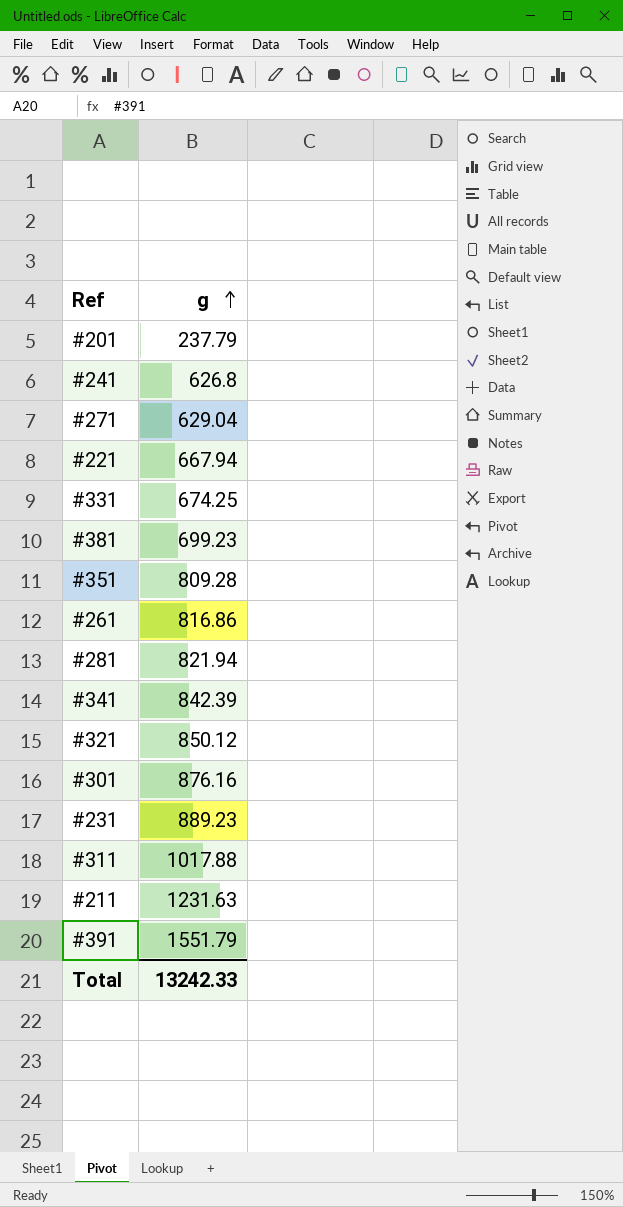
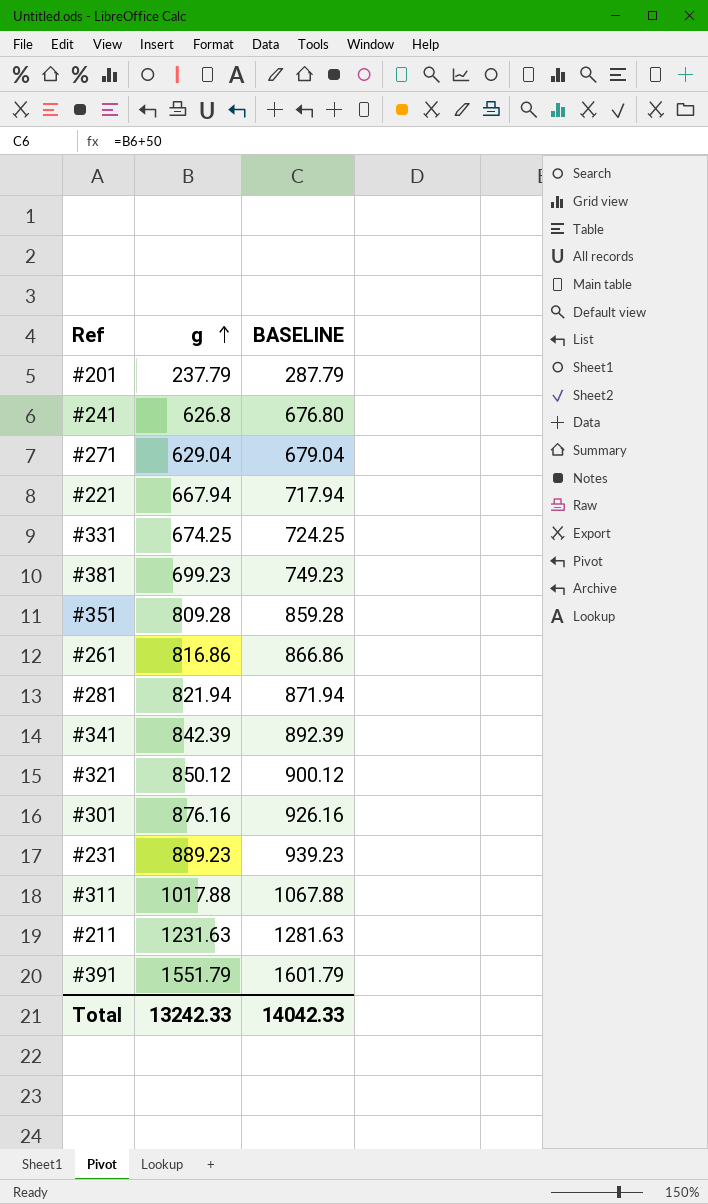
column BASELINE | formula: none -> [g] + 50

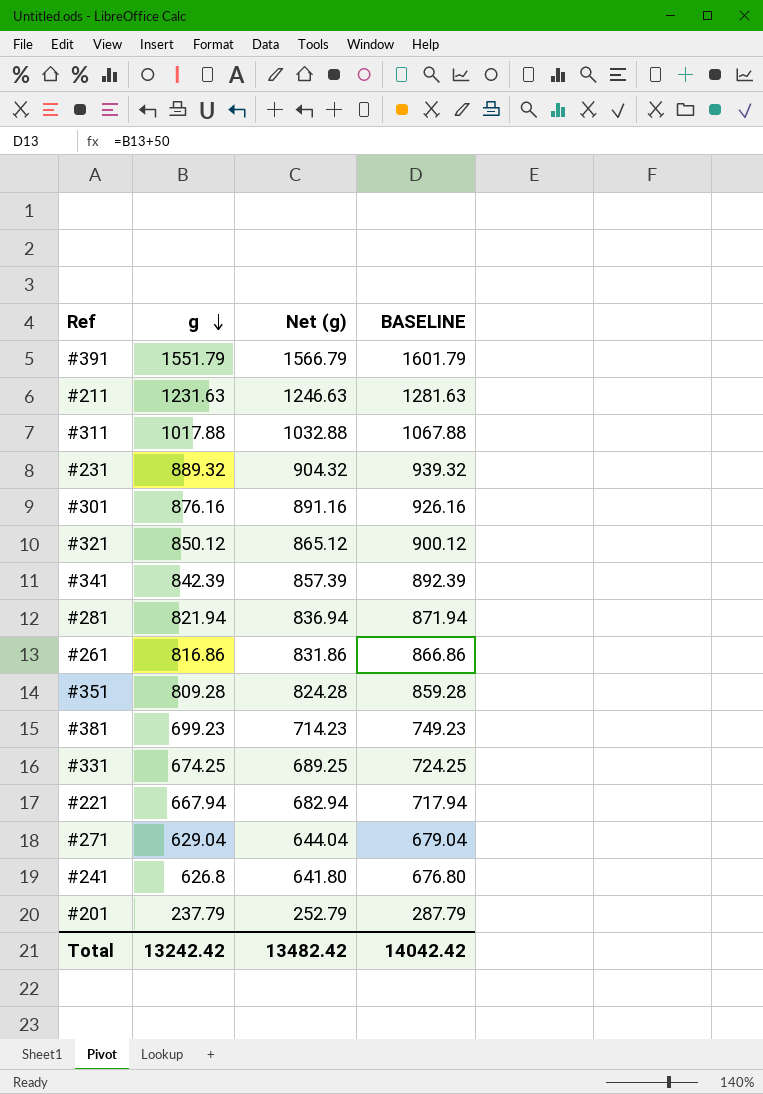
row order: g ascending -> g descending
column Net (g) | formula: none -> [g] + 15
#231 | g: 889.23 -> 889.32
#231 | BASELINE: 939.23 -> 939.32
Total | g: 13242.33 -> 13242.42
Total | BASELINE: 14042.33 -> 14042.42

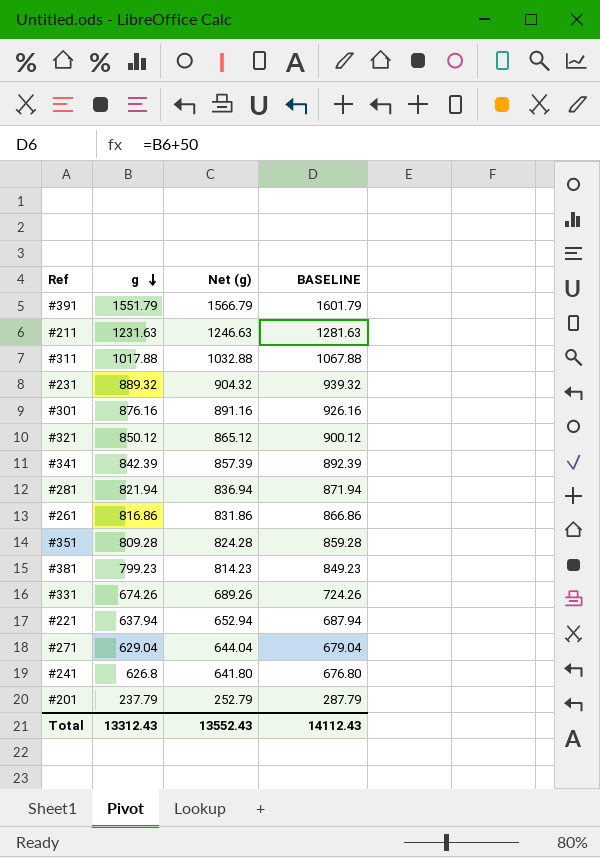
#381 | g: 699.23 -> 799.23
#381 | Net (g): 714.23 -> 814.23
#381 | BASELINE: 749.23 -> 849.23
#331 | g: 674.25 -> 674.26
#331 | Net (g): 689.25 -> 689.26
#331 | BASELINE: 724.25 -> 724.26
#221 | g: 667.94 -> 637.94
#221 | Net (g): 682.94 -> 652.94
#221 | BASELINE: 717.94 -> 687.94
Total | g: 13242.42 -> 13312.43
Total | Net (g): 13482.42 -> 13552.43
Total | BASELINE: 14042.42 -> 14112.43

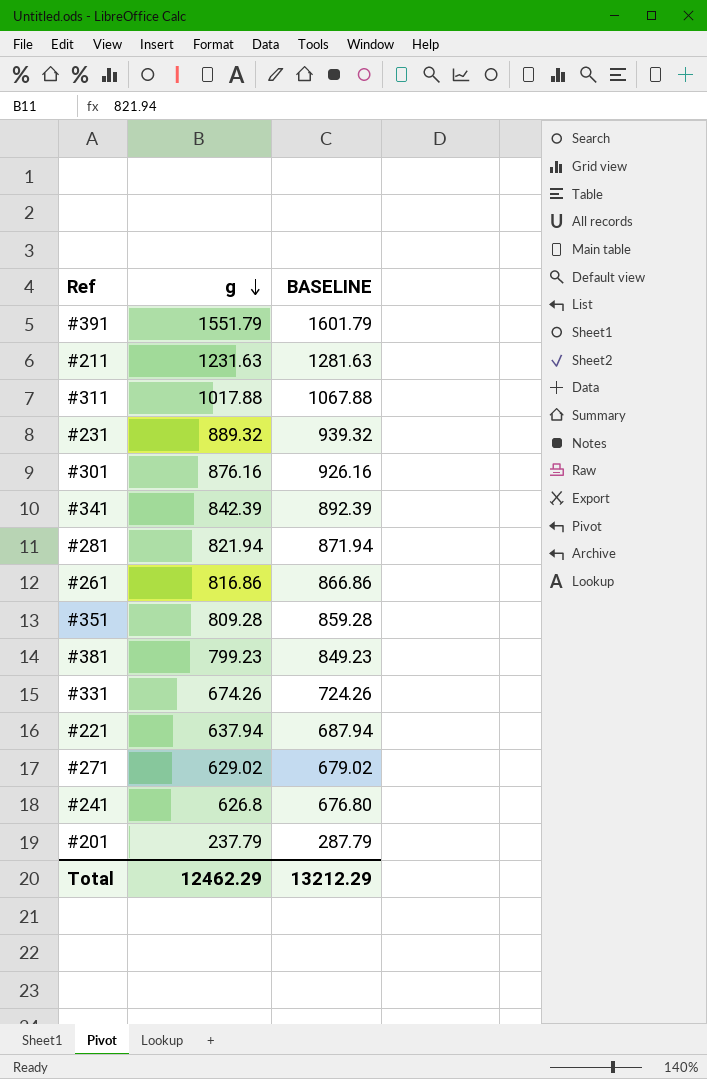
column Net (g) | formula: [g] + 15 -> none
row #321: 850.12 | 865.12 | 900.12 -> none
#271 | g: 629.04 -> 629.02
#271 | BASELINE: 679.04 -> 679.02
Total | g: 13312.43 -> 12462.29
Total | BASELINE: 14112.43 -> 13212.29

